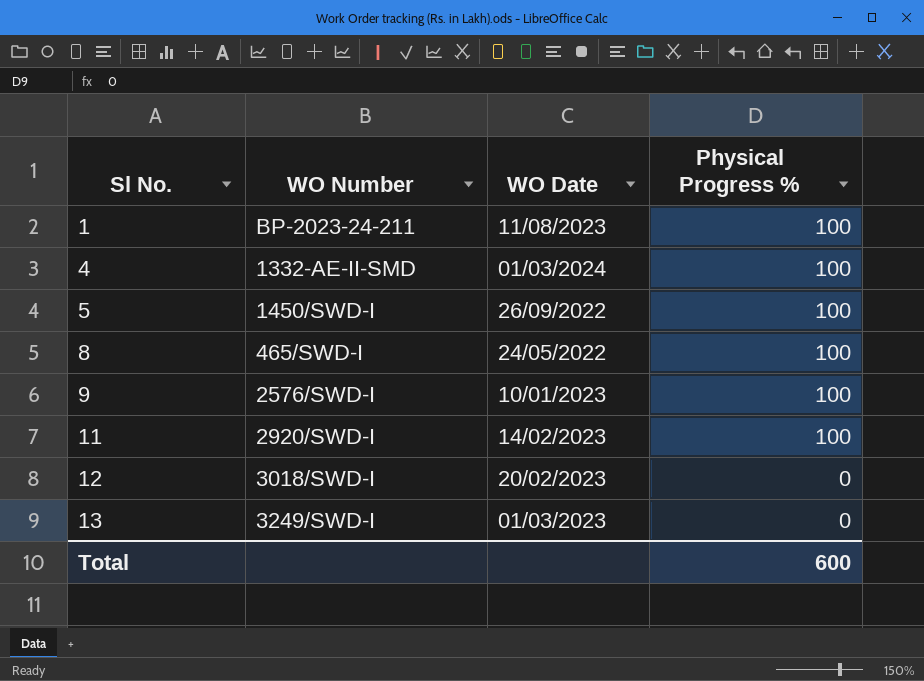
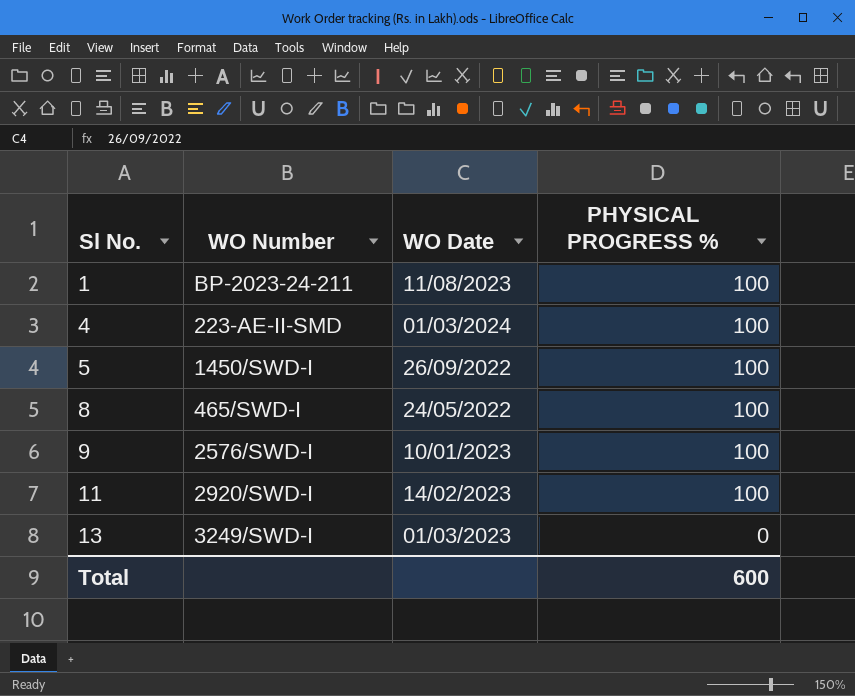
column name: Physical Progress % -> PHYSICAL PROGRESS %
row 12: 3018/SWD-I | 20/02/2023 | 0 -> none
4 | WO Number: 1332-AE-II-SMD -> 223-AE-II-SMD

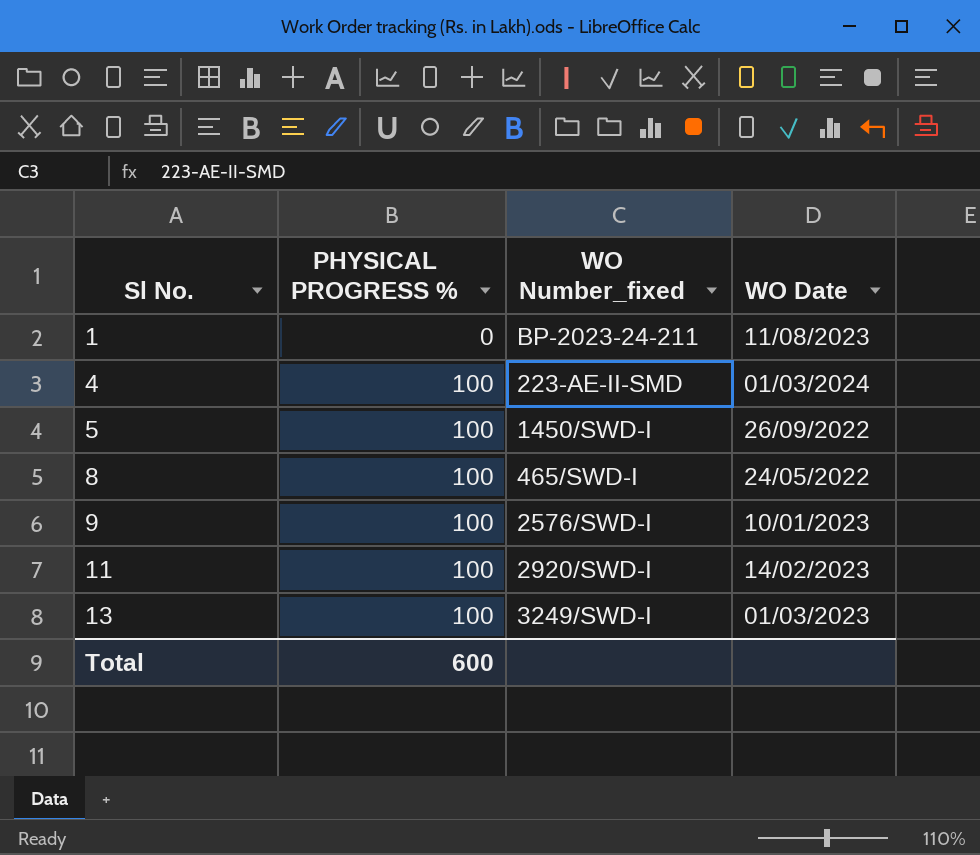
column PHYSICAL PROGRESS % | position: 4 -> 2
column name: WO Number -> WO Number_fixed
1 | PHYSICAL PROGRESS %: 100 -> 0
13 | PHYSICAL PROGRESS %: 0 -> 100

